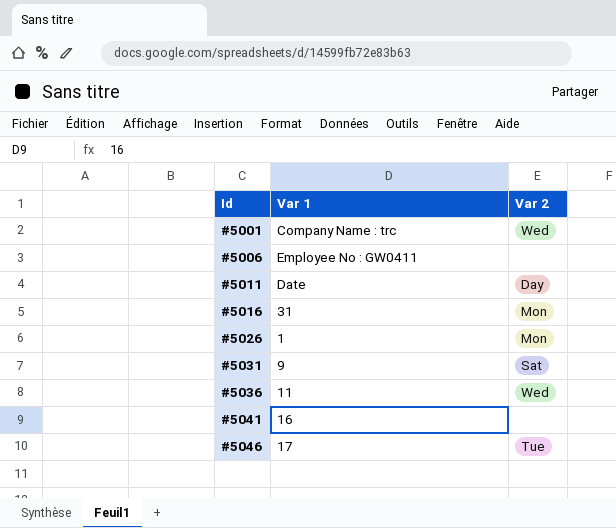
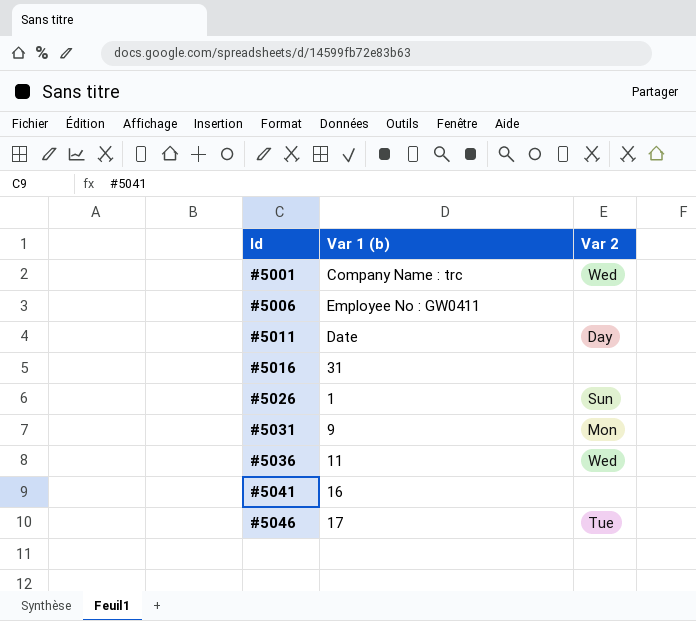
column name: Var 1 -> Var 1 (b)
#5016 | Var 2: Mon -> none
#5026 | Var 2: Mon -> Sun
#5031 | Var 2: Sat -> Mon

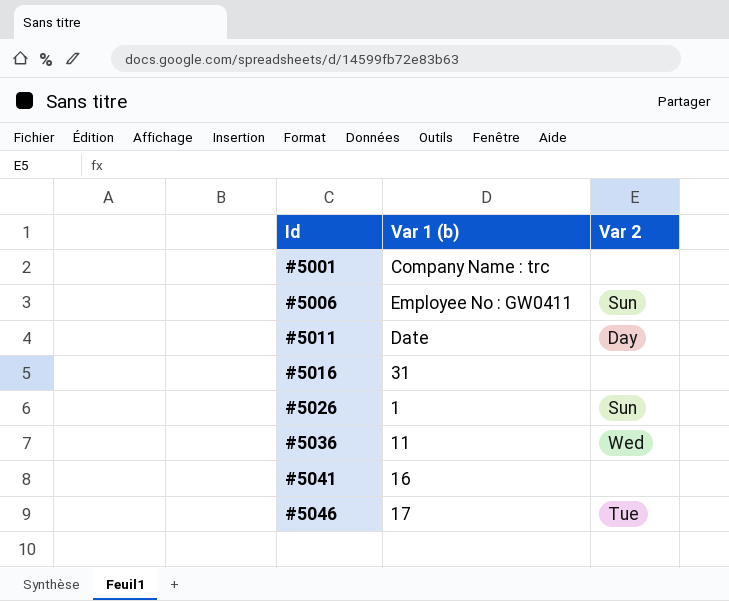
row #5031: 9 | Mon -> none
#5001 | Var 2: Wed -> none
#5006 | Var 2: none -> Sun

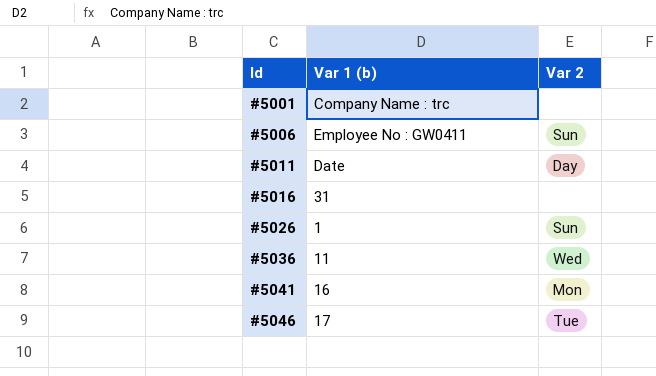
#5041 | Var 2: none -> Mon

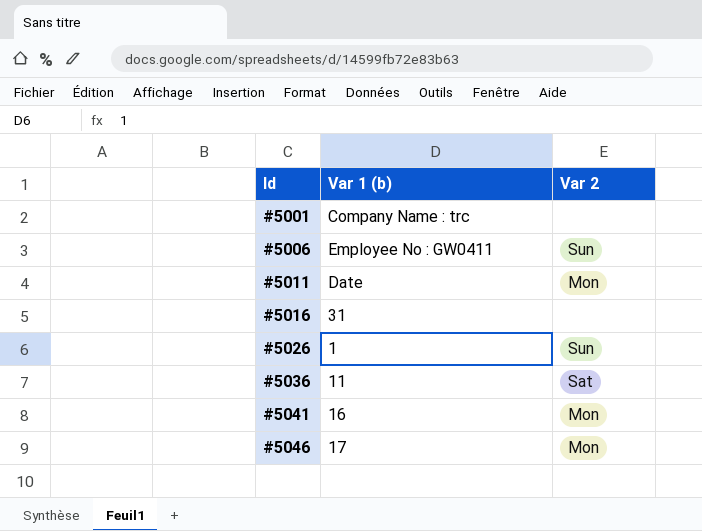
#5011 | Var 2: Day -> Mon
#5036 | Var 2: Wed -> Sat
#5046 | Var 2: Tue -> Mon

